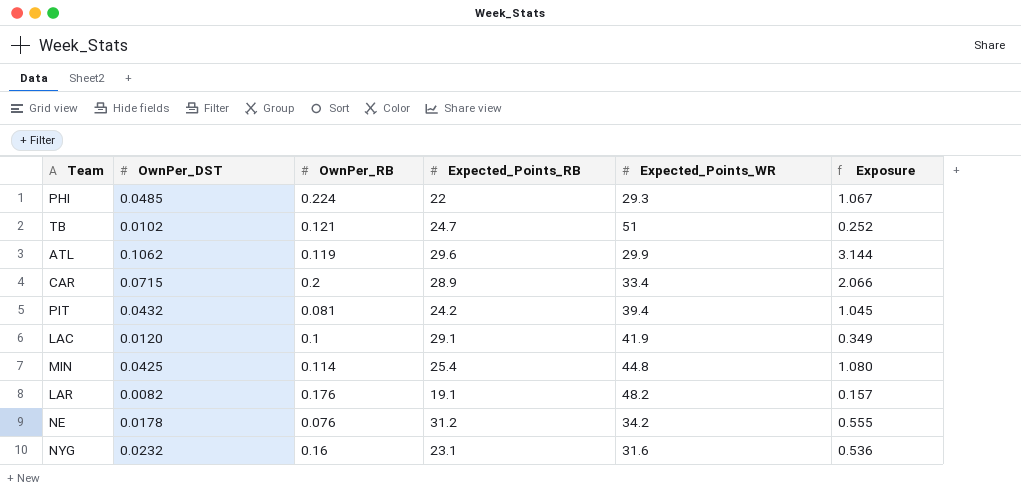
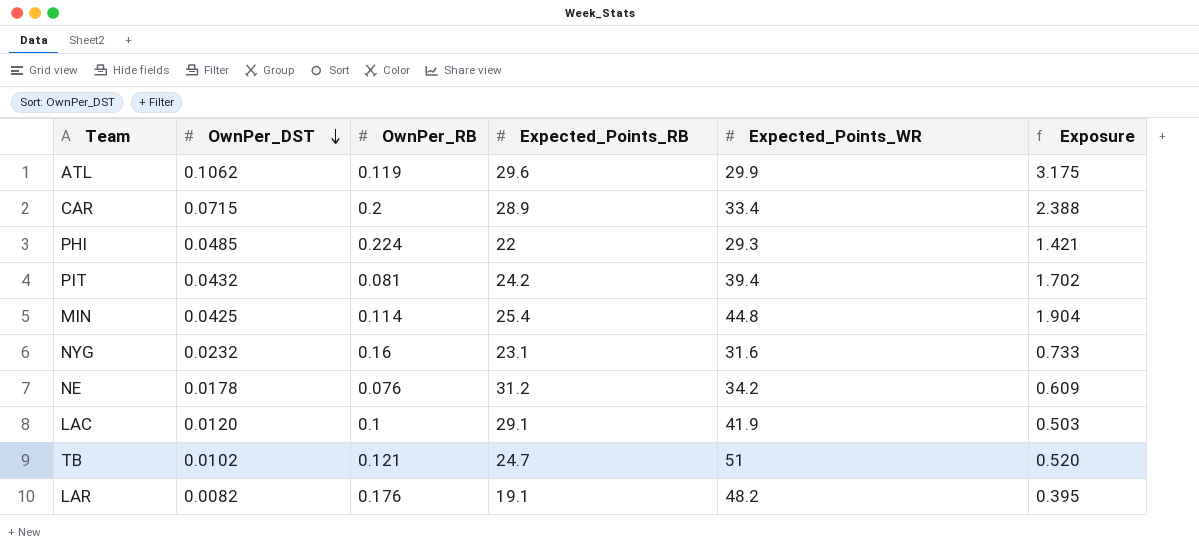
row order: none -> OwnPer_DST descending
column Exposure | formula: [OwnPer_DST] * [Expected_Points_RB] -> [OwnPer_DST] * [Expected_Points_WR]

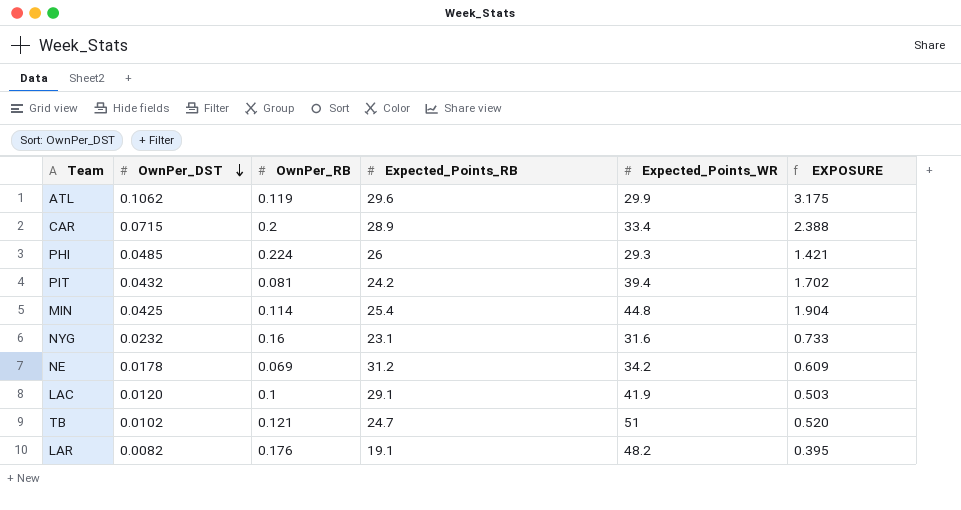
column name: Exposure -> EXPOSURE
PHI | Expected_Points_RB: 22 -> 26
NE | OwnPer_RB: 0.076 -> 0.069

